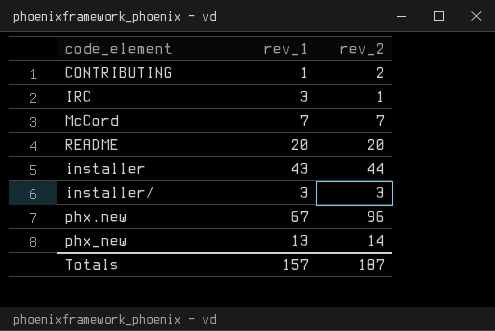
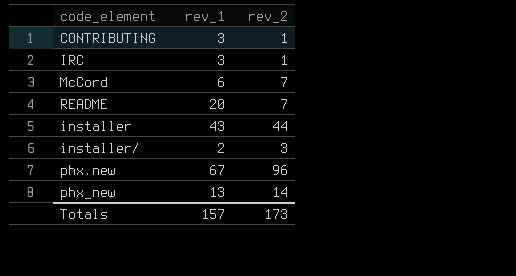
CONTRIBUTING | rev_1: 1 -> 3
CONTRIBUTING | rev_2: 2 -> 1
McCord | rev_1: 7 -> 6
README | rev_2: 20 -> 7
installer/ | rev_1: 3 -> 2
Totals | rev_2: 187 -> 173

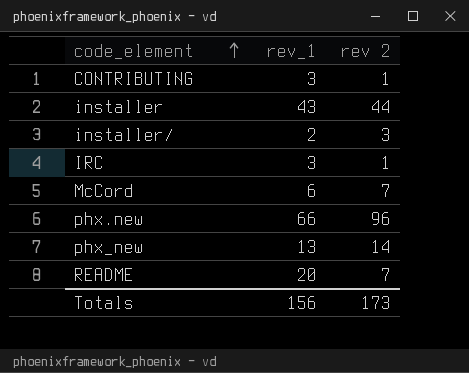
row order: none -> code_element ascending
column name: rev_2 -> rev 2
phx.new | rev_1: 67 -> 66
Totals | rev_1: 157 -> 156

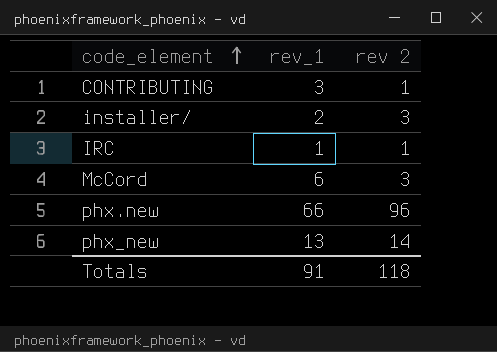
row installer: 43 | 44 -> none
row README: 20 | 7 -> none
IRC | rev_1: 3 -> 1
McCord | rev 2: 7 -> 3
Totals | rev_1: 156 -> 91
Totals | rev 2: 173 -> 118

